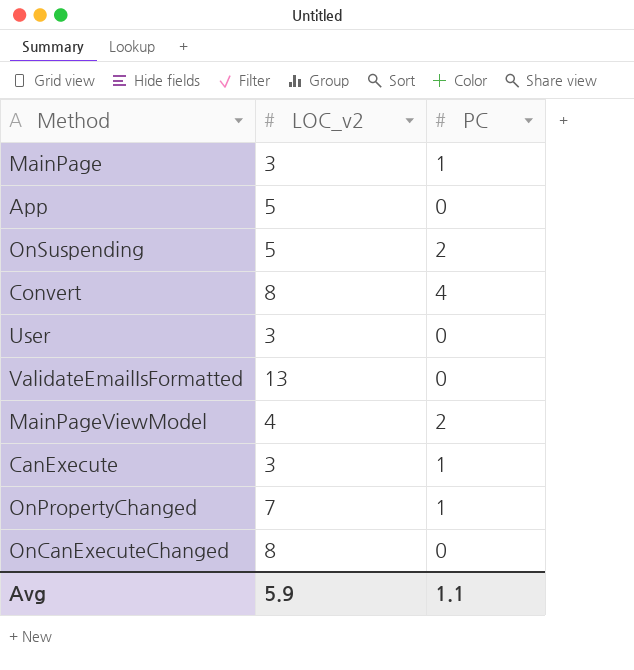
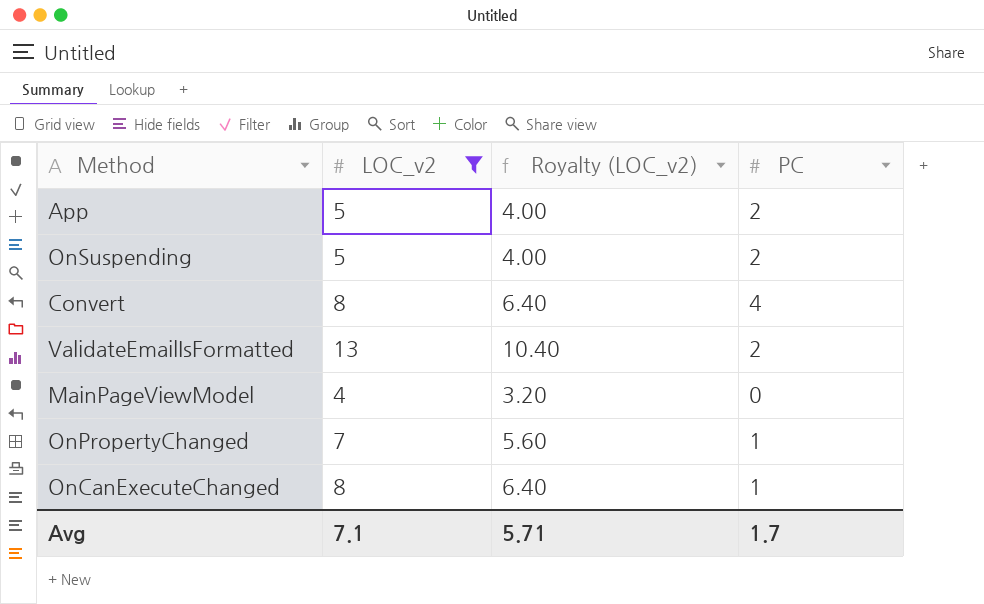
filter: none -> LOC_v2 != 3
column Royalty (LOC_v2) | formula: none -> [LOC_v2] * 0.8
App | PC: 0 -> 2
ValidateEmailIsFormatted | PC: 0 -> 2
MainPageViewModel | PC: 2 -> 0
OnCanExecuteChanged | PC: 0 -> 1
Avg | LOC_v2: 5.9 -> 7.1
Avg | PC: 1.1 -> 1.7

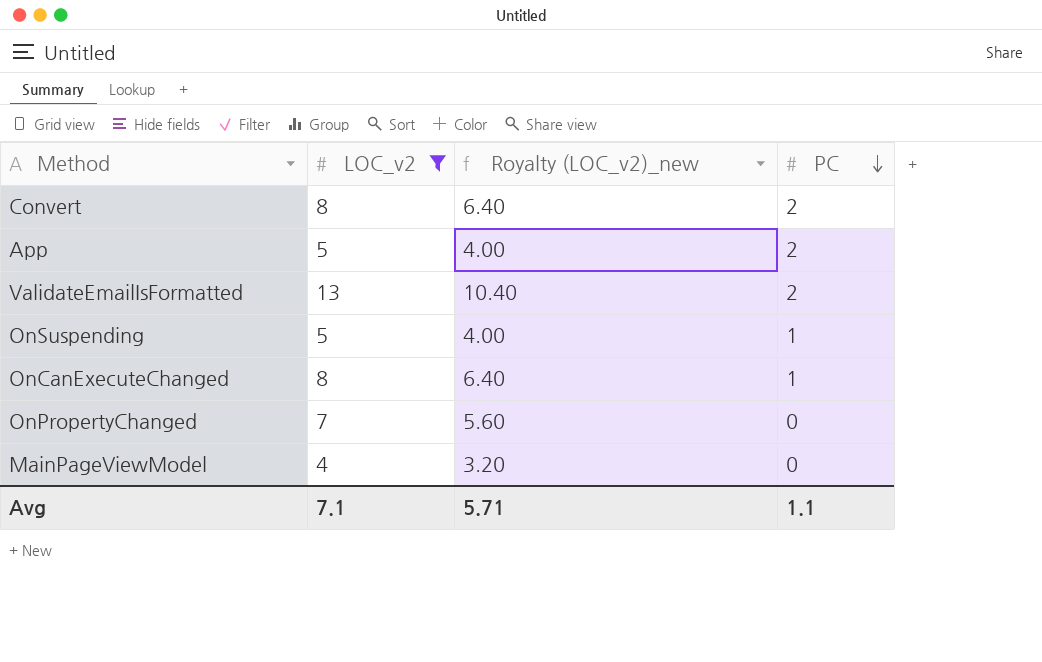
row order: none -> PC descending
column name: Royalty (LOC_v2) -> Royalty (LOC_v2)_new
Convert | PC: 4 -> 2
OnSuspending | PC: 2 -> 1
OnPropertyChanged | PC: 1 -> 0
Avg | PC: 1.7 -> 1.1

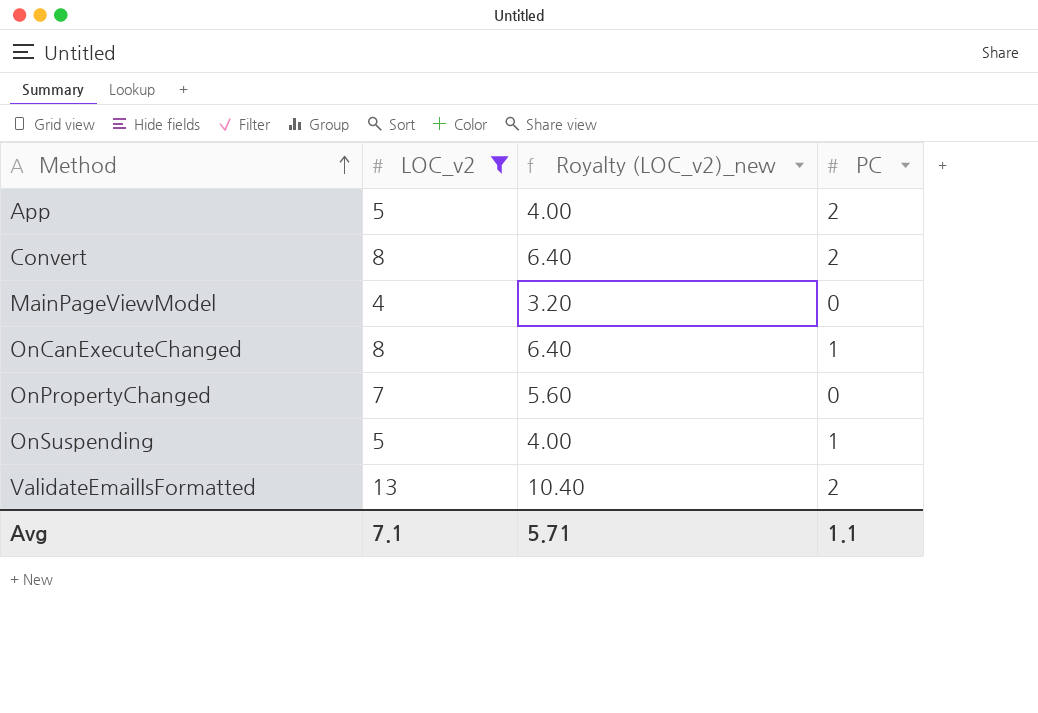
row order: PC descending -> Method ascending

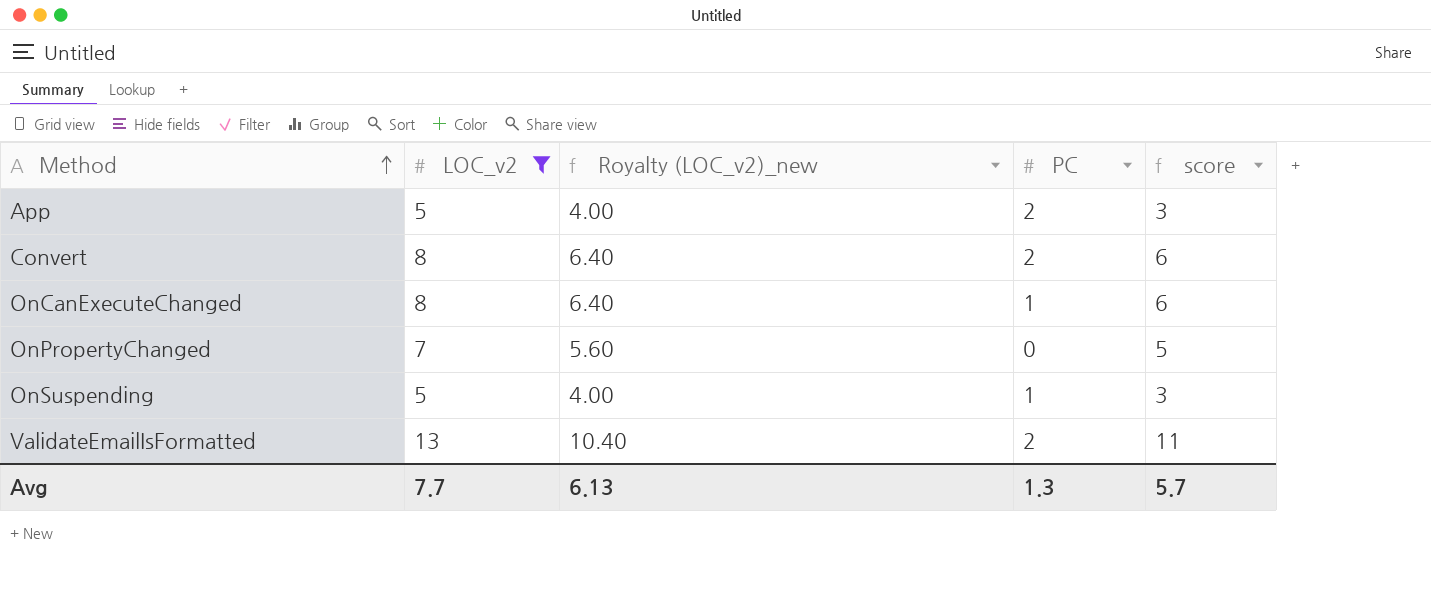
column score | formula: none -> [LOC_v2] - 2
row MainPageViewModel: 4 | 3.20 | 0 -> none
Avg | LOC_v2: 7.1 -> 7.7
Avg | Royalty (LOC_v2)_new: 5.71 -> 6.13
Avg | PC: 1.1 -> 1.3

